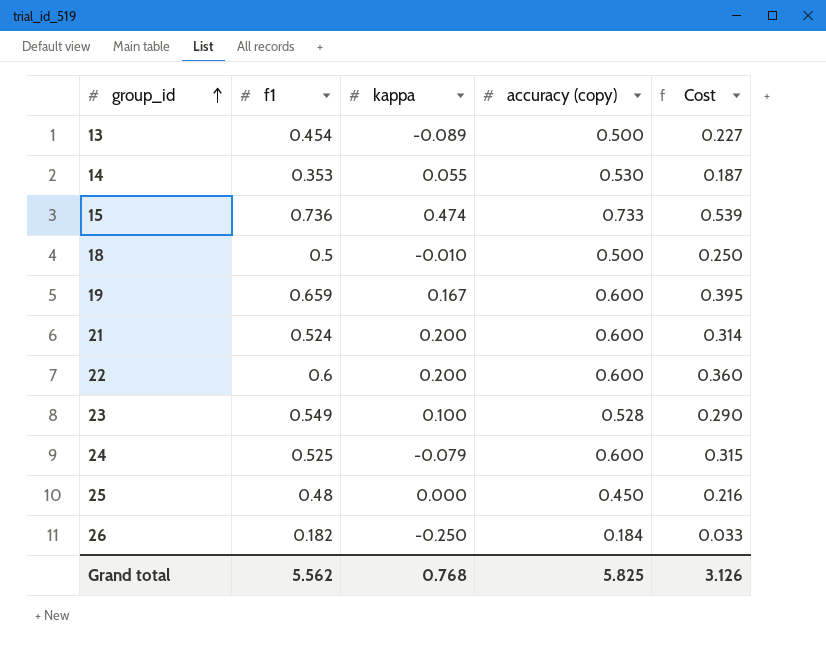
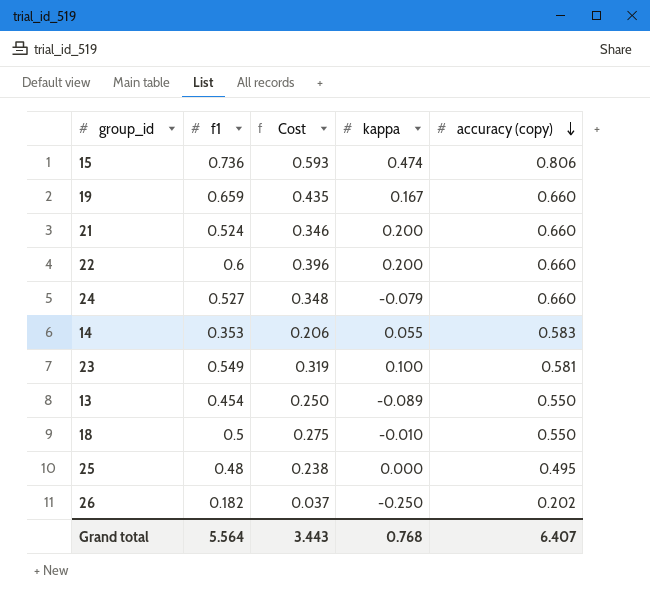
row order: group_id ascending -> accuracy (copy) descending
column Cost | position: 5 -> 3
15 | Cost: 0.539 -> 0.593
15 | accuracy (copy): 0.733 -> 0.806
19 | Cost: 0.395 -> 0.435
19 | accuracy (copy): 0.600 -> 0.660
21 | Cost: 0.314 -> 0.346
21 | accuracy (copy): 0.600 -> 0.660
22 | Cost: 0.360 -> 0.396
22 | accuracy (copy): 0.600 -> 0.660
24 | f1: 0.525 -> 0.527
24 | Cost: 0.315 -> 0.348
24 | accuracy (copy): 0.600 -> 0.660
14 | Cost: 0.187 -> 0.206
14 | accuracy (copy): 0.530 -> 0.583
23 | Cost: 0.290 -> 0.319
23 | accuracy (copy): 0.528 -> 0.581
13 | Cost: 0.227 -> 0.250
13 | accuracy (copy): 0.500 -> 0.550
18 | Cost: 0.250 -> 0.275
18 | accuracy (copy): 0.500 -> 0.550
25 | Cost: 0.216 -> 0.238
25 | accuracy (copy): 0.450 -> 0.495
26 | Cost: 0.033 -> 0.037
26 | accuracy (copy): 0.184 -> 0.202
Grand total | f1: 5.562 -> 5.564
Grand total | Cost: 3.126 -> 3.443
Grand total | accuracy (copy): 5.825 -> 6.407

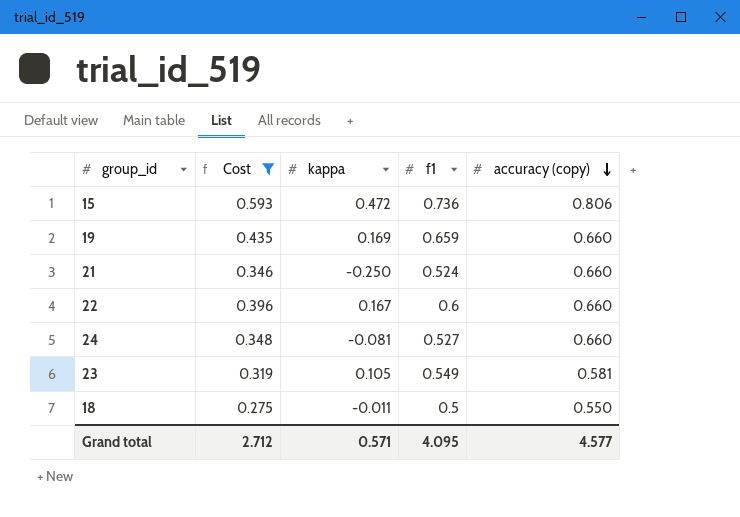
filter: none -> Cost >= 0.275
column f1 | position: 2 -> 4
15 | kappa: 0.474 -> 0.472
19 | kappa: 0.167 -> 0.169
21 | kappa: 0.200 -> -0.250
22 | kappa: 0.200 -> 0.167
24 | kappa: -0.079 -> -0.081
23 | kappa: 0.100 -> 0.105
18 | kappa: -0.010 -> -0.011
Grand total | Cost: 3.443 -> 2.712
Grand total | kappa: 0.768 -> 0.571
Grand total | f1: 5.564 -> 4.095
Grand total | accuracy (copy): 6.407 -> 4.577

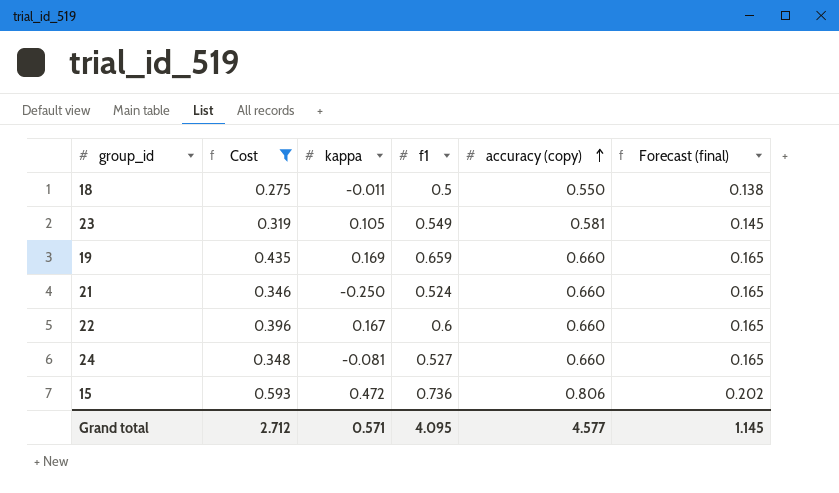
row order: accuracy (copy) descending -> accuracy (copy) ascending
column Forecast (final) | formula: none -> [accuracy (copy)] * 0.25

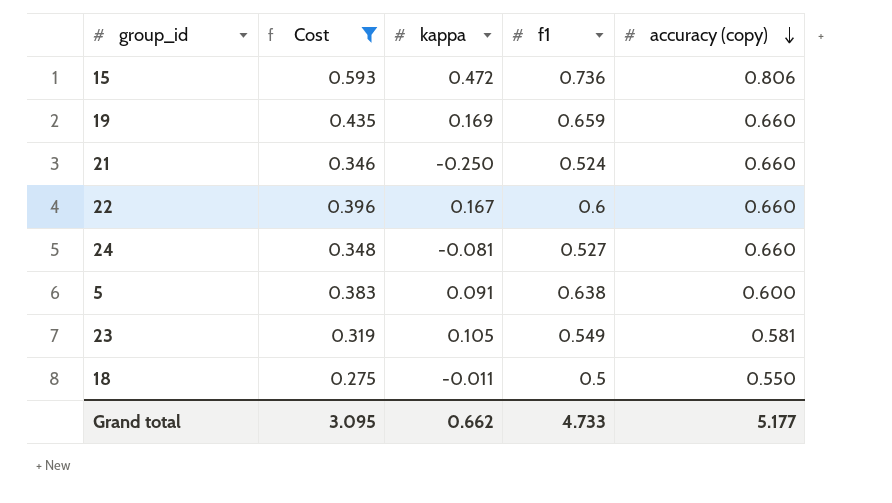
row order: accuracy (copy) ascending -> accuracy (copy) descending
column Forecast (final) | formula: [accuracy (copy)] * 0.25 -> none
row 5: none -> 0.383 | 0.091 | 0.638 | 0.600
Grand total | Cost: 2.712 -> 3.095
Grand total | kappa: 0.571 -> 0.662
Grand total | f1: 4.095 -> 4.733
Grand total | accuracy (copy): 4.577 -> 5.177

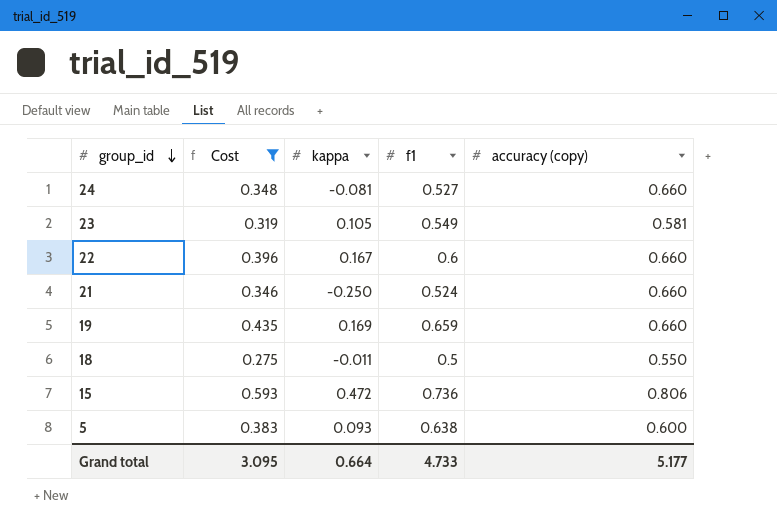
row order: accuracy (copy) descending -> group_id descending
5 | kappa: 0.091 -> 0.093
Grand total | kappa: 0.662 -> 0.664

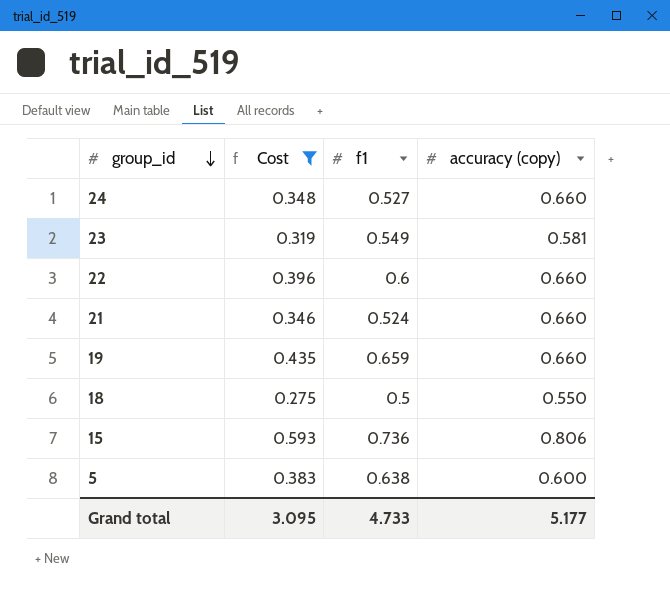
column kappa | position: 3 -> none

